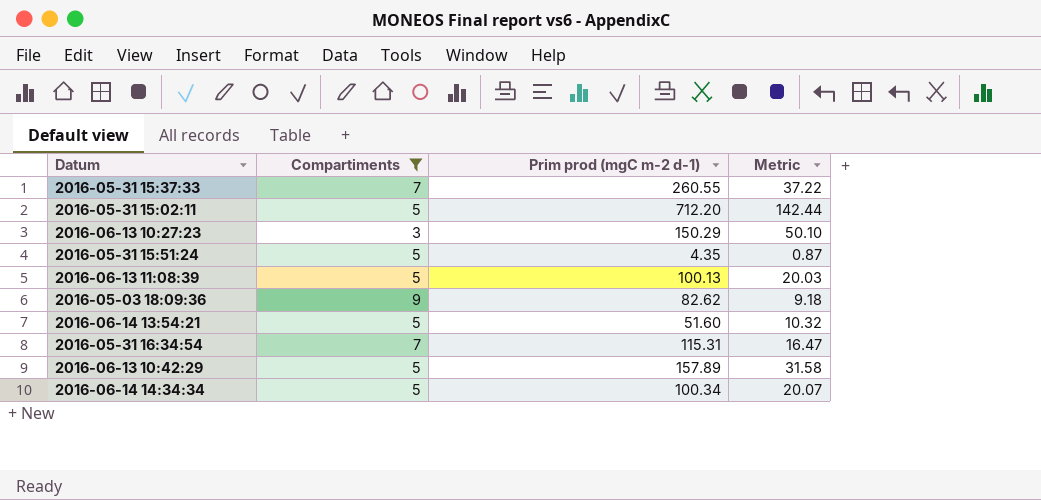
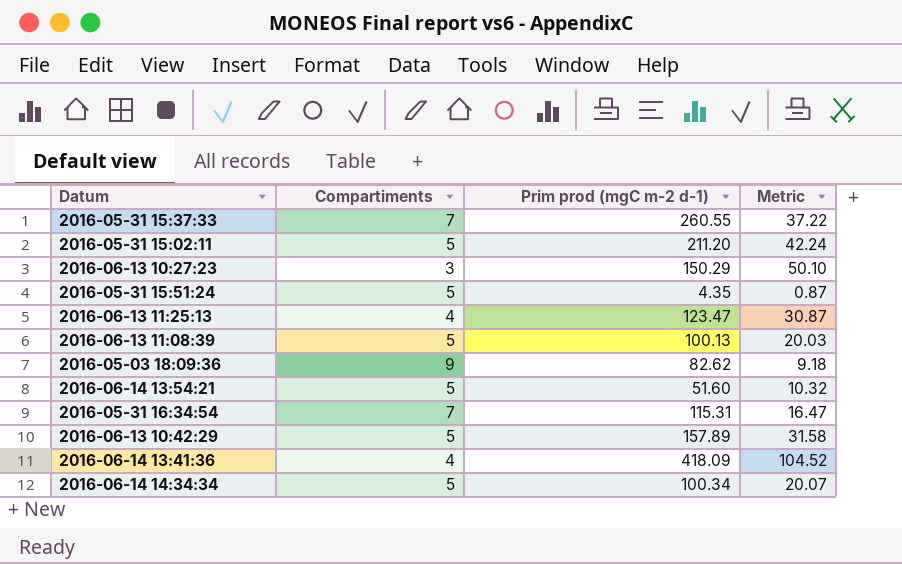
filter: Compartiments != 4 -> none
2016-05-31 15:02:11 | Prim prod (mgC m-2 d-1): 712.20 -> 211.20
2016-05-31 15:02:11 | Metric: 142.44 -> 42.24

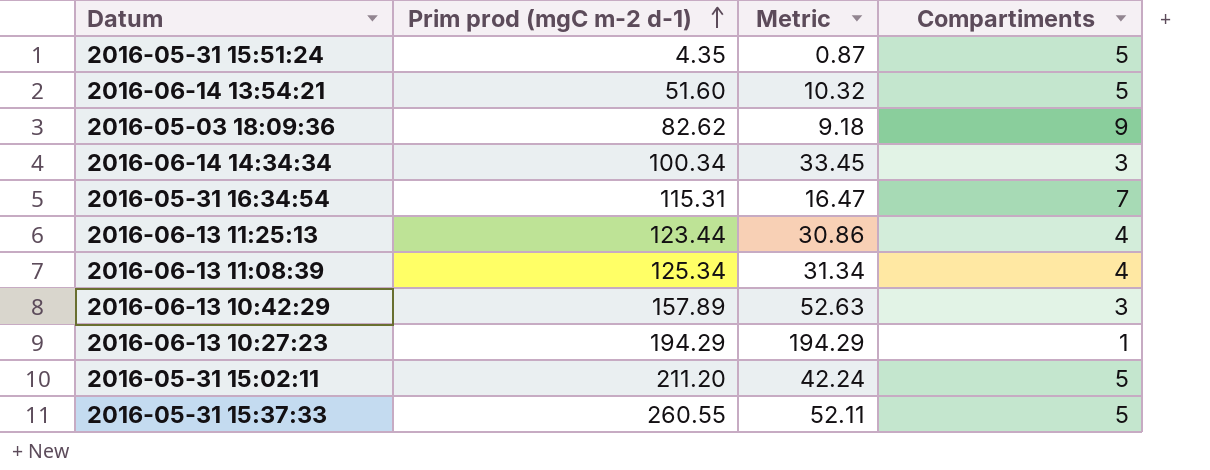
row order: none -> Prim prod (mgC m-2 d-1) ascending
column Compartiments | position: 2 -> 4
row 2016-06-14 13:41:36: 4 | 418.09 | 104.52 -> none
2016-06-14 14:34:34 | Metric: 20.07 -> 33.45
2016-06-14 14:34:34 | Compartiments: 5 -> 3
2016-06-13 11:25:13 | Prim prod (mgC m-2 d-1): 123.47 -> 123.44
2016-06-13 11:25:13 | Metric: 30.87 -> 30.86
2016-06-13 11:08:39 | Prim prod (mgC m-2 d-1): 100.13 -> 125.34
2016-06-13 11:08:39 | Metric: 20.03 -> 31.34
2016-06-13 11:08:39 | Compartiments: 5 -> 4
2016-06-13 10:42:29 | Metric: 31.58 -> 52.63
2016-06-13 10:42:29 | Compartiments: 5 -> 3
2016-06-13 10:27:23 | Prim prod (mgC m-2 d-1): 150.29 -> 194.29
2016-06-13 10:27:23 | Metric: 50.10 -> 194.29
2016-06-13 10:27:23 | Compartiments: 3 -> 1
2016-05-31 15:37:33 | Metric: 37.22 -> 52.11
2016-05-31 15:37:33 | Compartiments: 7 -> 5

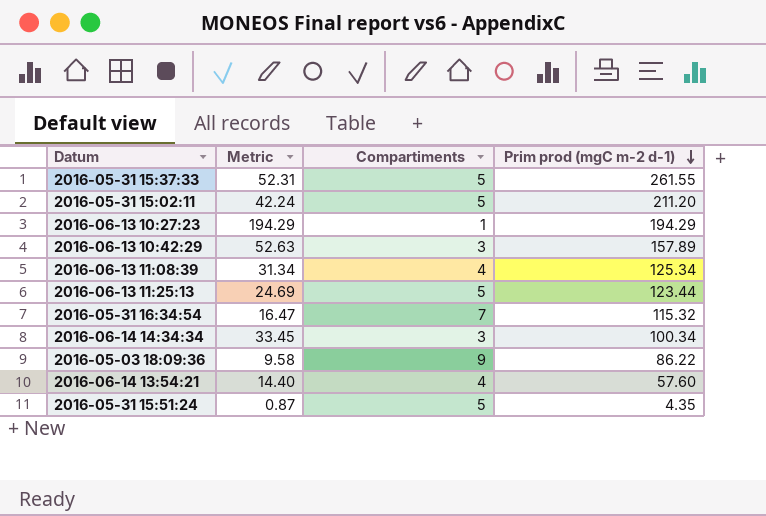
row order: Prim prod (mgC m-2 d-1) ascending -> Prim prod (mgC m-2 d-1) descending
column Prim prod (mgC m-2 d-1) | position: 2 -> 4
2016-05-31 15:37:33 | Metric: 52.11 -> 52.31
2016-05-31 15:37:33 | Prim prod (mgC m-2 d-1): 260.55 -> 261.55
2016-06-13 11:25:13 | Metric: 30.86 -> 24.69
2016-06-13 11:25:13 | Compartiments: 4 -> 5
2016-05-31 16:34:54 | Prim prod (mgC m-2 d-1): 115.31 -> 115.32
2016-05-03 18:09:36 | Metric: 9.18 -> 9.58
2016-05-03 18:09:36 | Prim prod (mgC m-2 d-1): 82.62 -> 86.22
2016-06-14 13:54:21 | Metric: 10.32 -> 14.40
2016-06-14 13:54:21 | Compartiments: 5 -> 4
2016-06-14 13:54:21 | Prim prod (mgC m-2 d-1): 51.60 -> 57.60

